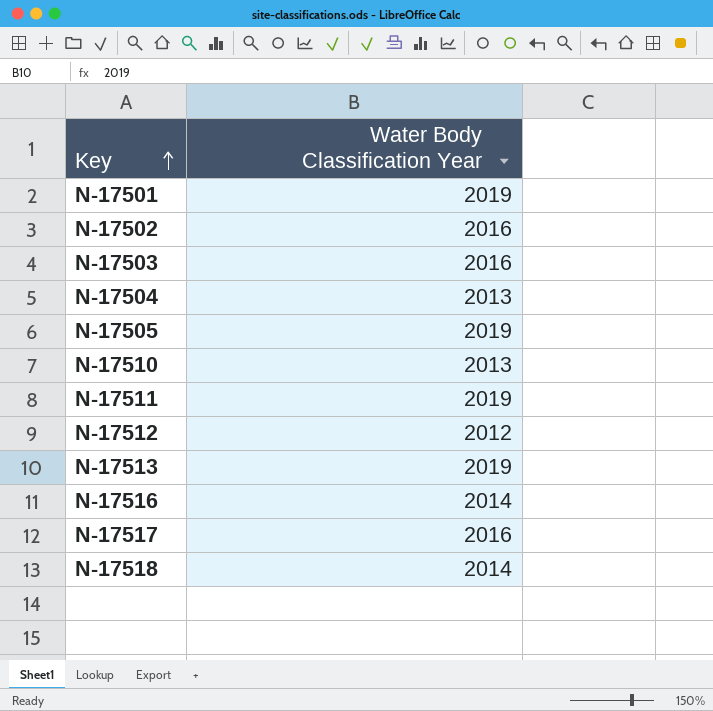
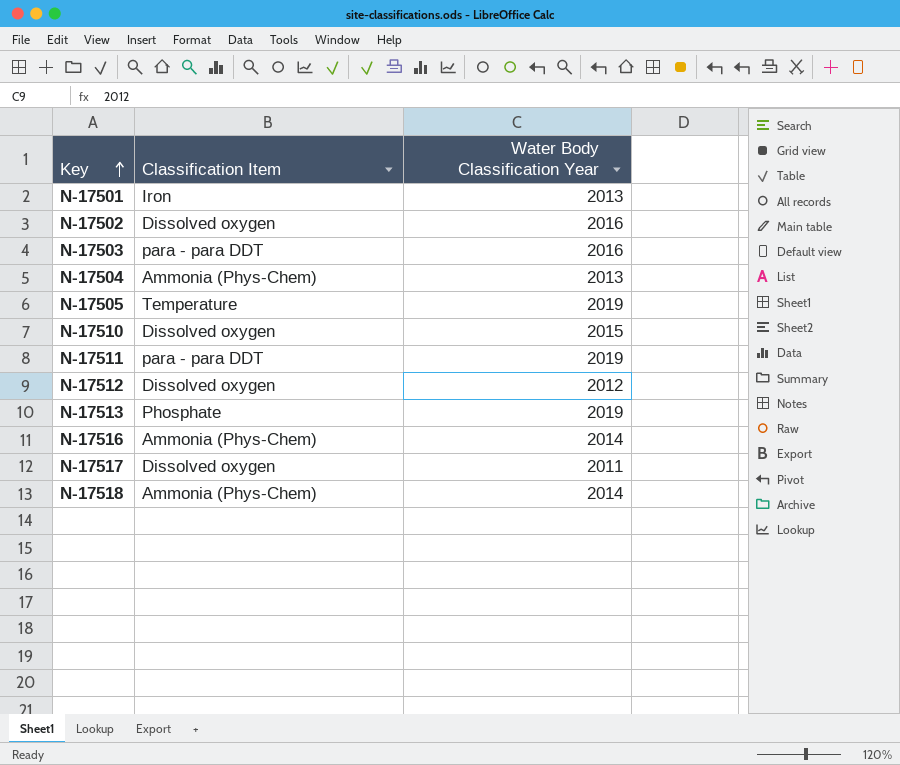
column Classification Item | position: none -> 2
N-17501 | Water Body Classification Year: 2019 -> 2013
N-17510 | Water Body Classification Year: 2013 -> 2015
N-17517 | Water Body Classification Year: 2016 -> 2011

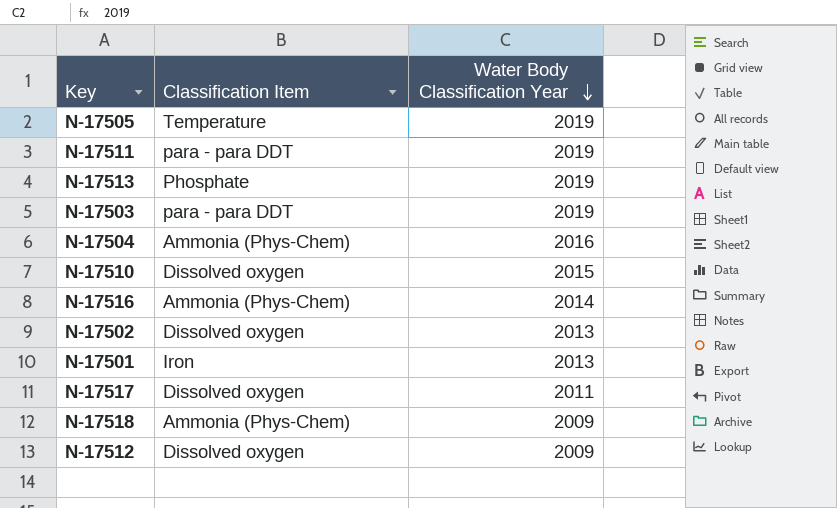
row order: Key ascending -> Water Body Classification Year descending
N-17503 | Water Body Classification Year: 2016 -> 2019
N-17504 | Water Body Classification Year: 2013 -> 2016
N-17502 | Water Body Classification Year: 2016 -> 2013
N-17518 | Water Body Classification Year: 2014 -> 2009
N-17512 | Water Body Classification Year: 2012 -> 2009

